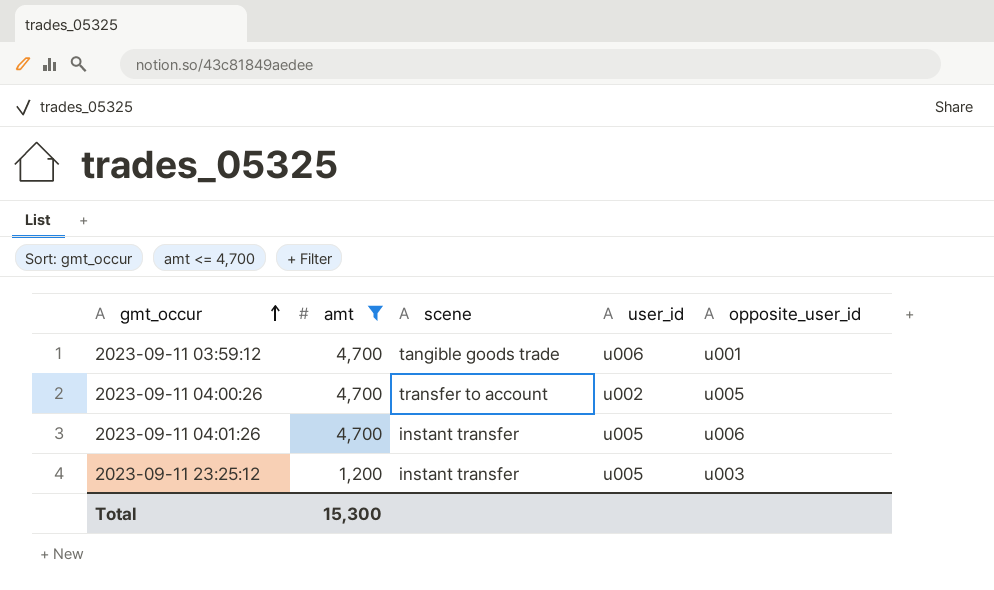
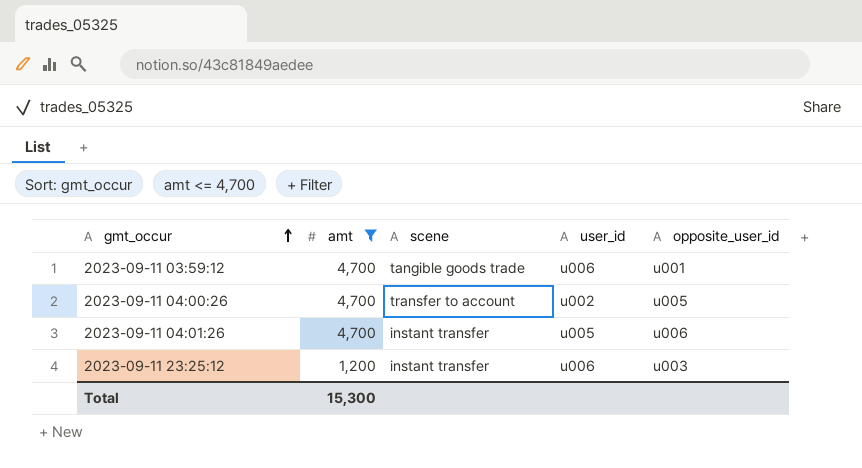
2023-09-11 23:25:12 | user_id: u005 -> u006

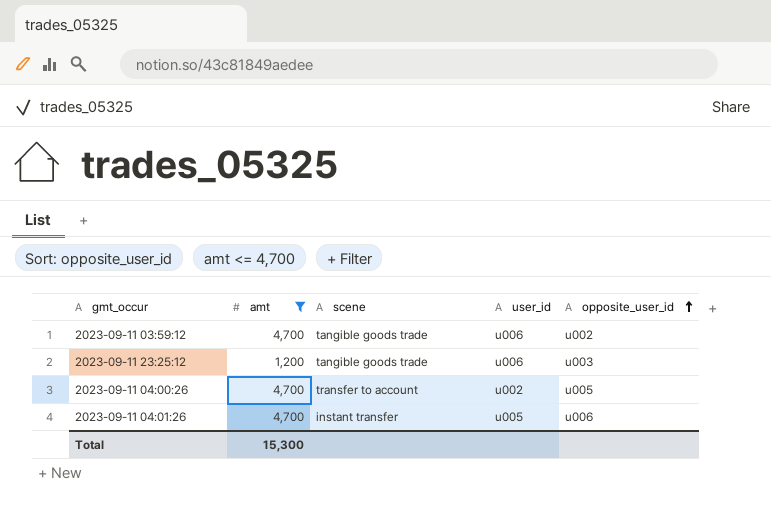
row order: gmt_occur ascending -> opposite_user_id ascending
2023-09-11 03:59:12 | opposite_user_id: u001 -> u002
2023-09-11 23:25:12 | scene: instant transfer -> tangible goods trade

